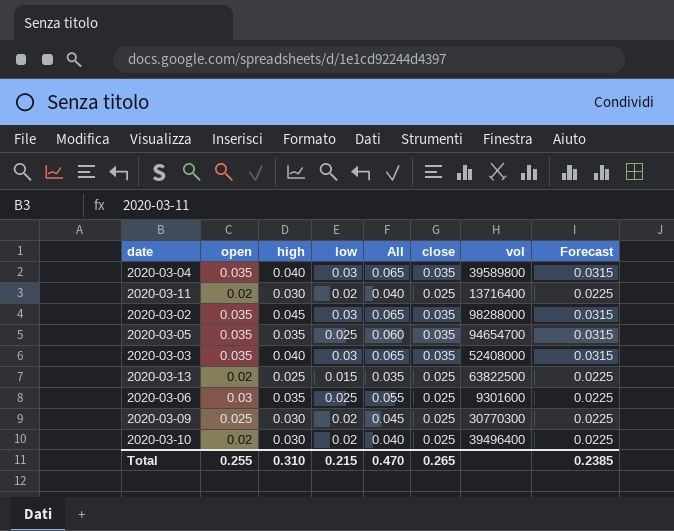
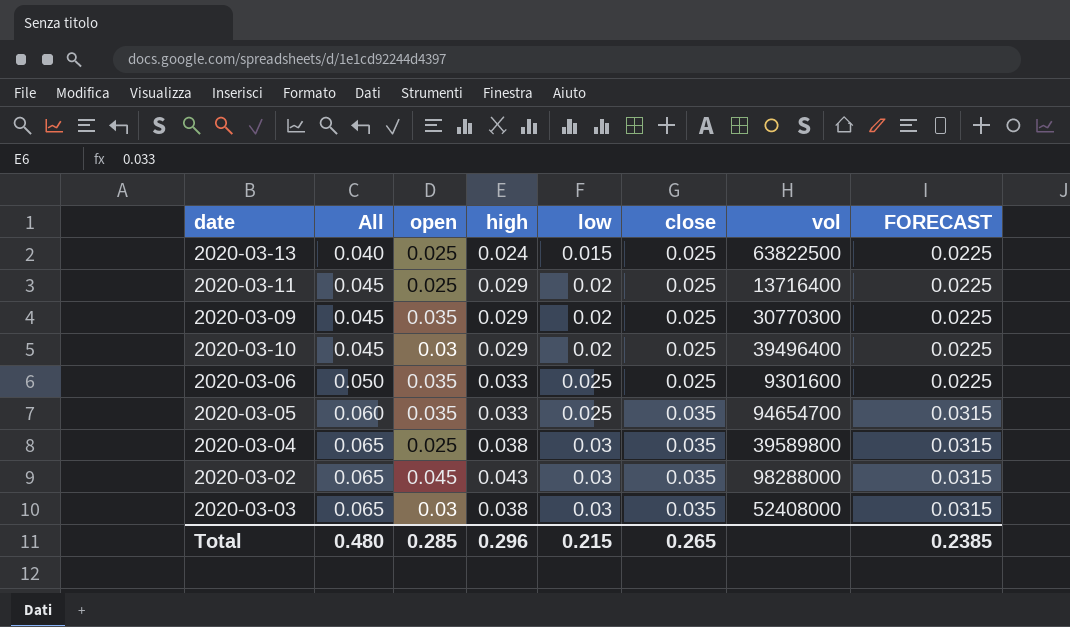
row order: none -> All ascending
column All | formula: [open] + [low] -> [low] + [close]
column All | position: 5 -> 2
column name: Forecast -> FORECAST
2020-03-13 | open: 0.02 -> 0.025
2020-03-13 | high: 0.025 -> 0.024
2020-03-11 | open: 0.02 -> 0.025
2020-03-11 | high: 0.030 -> 0.029
2020-03-09 | open: 0.025 -> 0.035
2020-03-09 | high: 0.030 -> 0.029
2020-03-10 | open: 0.02 -> 0.03
2020-03-10 | high: 0.030 -> 0.029
2020-03-06 | open: 0.03 -> 0.035
2020-03-06 | high: 0.035 -> 0.033
2020-03-05 | high: 0.035 -> 0.033
2020-03-04 | open: 0.035 -> 0.025
2020-03-04 | high: 0.040 -> 0.038
2020-03-02 | open: 0.035 -> 0.045
2020-03-02 | high: 0.045 -> 0.043
2020-03-03 | open: 0.035 -> 0.03
2020-03-03 | high: 0.040 -> 0.038
Total | All: 0.470 -> 0.480
Total | open: 0.255 -> 0.285
Total | high: 0.310 -> 0.296

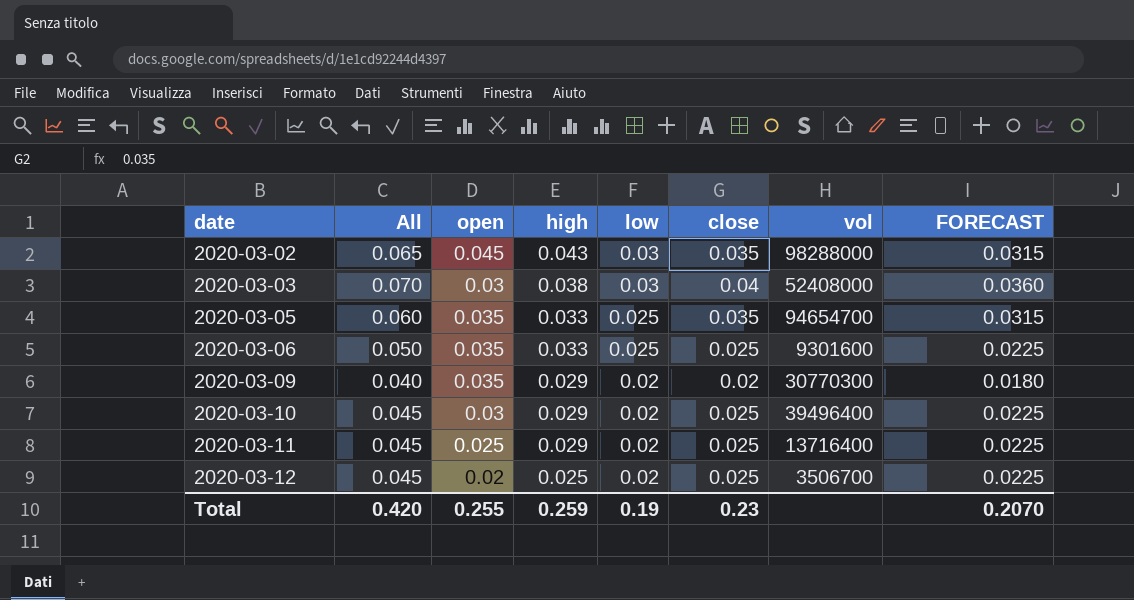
row order: All ascending -> date ascending
row 2020-03-13: 0.040 | 0.025 | 0.024 | 0.015 | 0.025 | 63822500 | 0.0225 -> none
row 2020-03-04: 0.065 | 0.025 | 0.038 | 0.03 | 0.035 | 39589800 | 0.0315 -> none
2020-03-03 | All: 0.065 -> 0.070
2020-03-03 | close: 0.035 -> 0.04
2020-03-03 | FORECAST: 0.0315 -> 0.0360
2020-03-09 | All: 0.045 -> 0.040
2020-03-09 | close: 0.025 -> 0.02
2020-03-09 | FORECAST: 0.0225 -> 0.0180
row 2020-03-12: none -> 0.045 | 0.02 | 0.025 | 0.02 | 0.025 | 3506700 | 0.0225
Total | All: 0.480 -> 0.420
Total | open: 0.285 -> 0.255
Total | high: 0.296 -> 0.259
Total | low: 0.215 -> 0.19
Total | close: 0.265 -> 0.23
Total | FORECAST: 0.2385 -> 0.2070

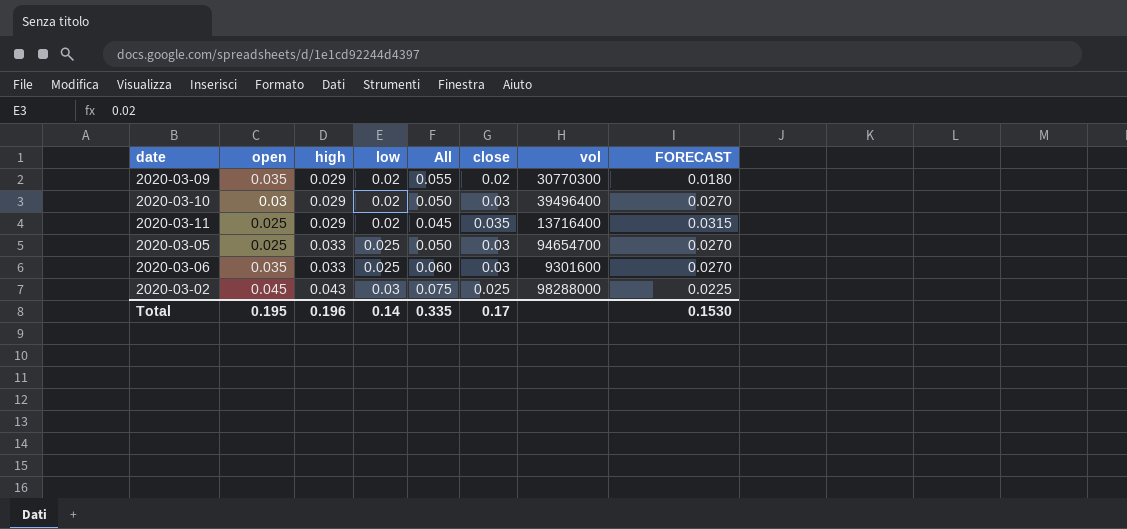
row order: date ascending -> high ascending
column All | formula: [low] + [close] -> [open] + [low]
column All | position: 2 -> 5
row 2020-03-03: 0.070 | 0.03 | 0.038 | 0.03 | 0.04 | 52408000 | 0.0360 -> none
row 2020-03-12: 0.045 | 0.02 | 0.025 | 0.02 | 0.025 | 3506700 | 0.0225 -> none
2020-03-10 | close: 0.025 -> 0.03
2020-03-10 | FORECAST: 0.0225 -> 0.0270
2020-03-11 | close: 0.025 -> 0.035
2020-03-11 | FORECAST: 0.0225 -> 0.0315
2020-03-05 | open: 0.035 -> 0.025
2020-03-05 | close: 0.035 -> 0.03
2020-03-05 | FORECAST: 0.0315 -> 0.0270
2020-03-06 | close: 0.025 -> 0.03
2020-03-06 | FORECAST: 0.0225 -> 0.0270
2020-03-02 | close: 0.035 -> 0.025
2020-03-02 | FORECAST: 0.0315 -> 0.0225
Total | open: 0.255 -> 0.195
Total | high: 0.259 -> 0.196
Total | low: 0.19 -> 0.14
Total | All: 0.420 -> 0.335
Total | close: 0.23 -> 0.17
Total | FORECAST: 0.2070 -> 0.1530

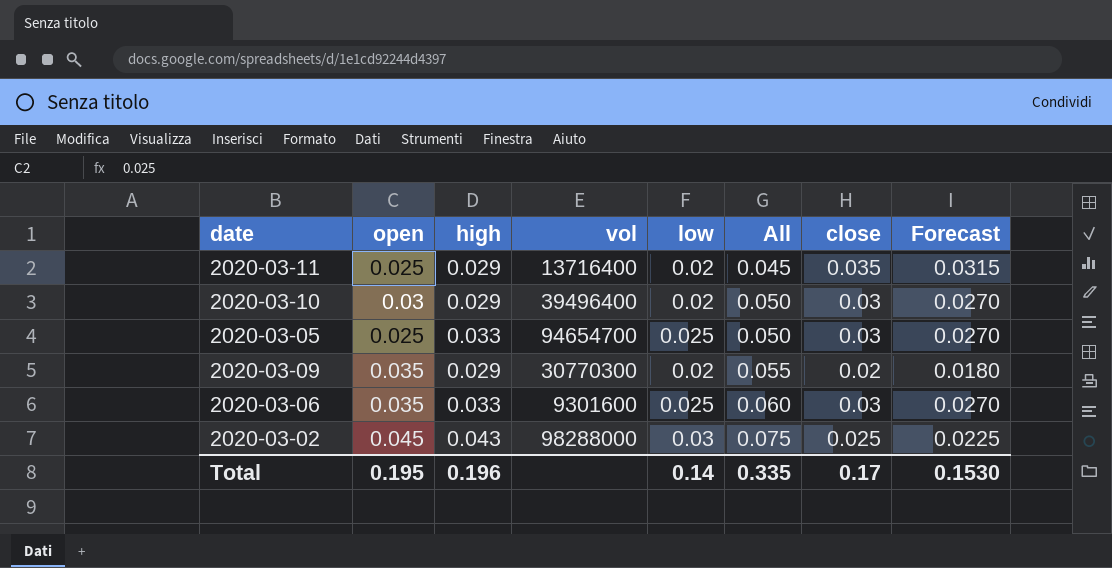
row order: high ascending -> All ascending
column vol | position: 7 -> 4
column name: FORECAST -> Forecast

